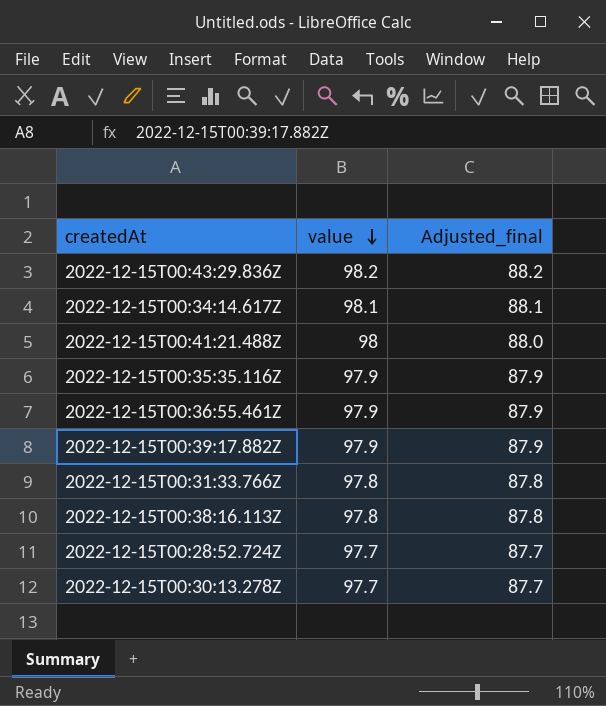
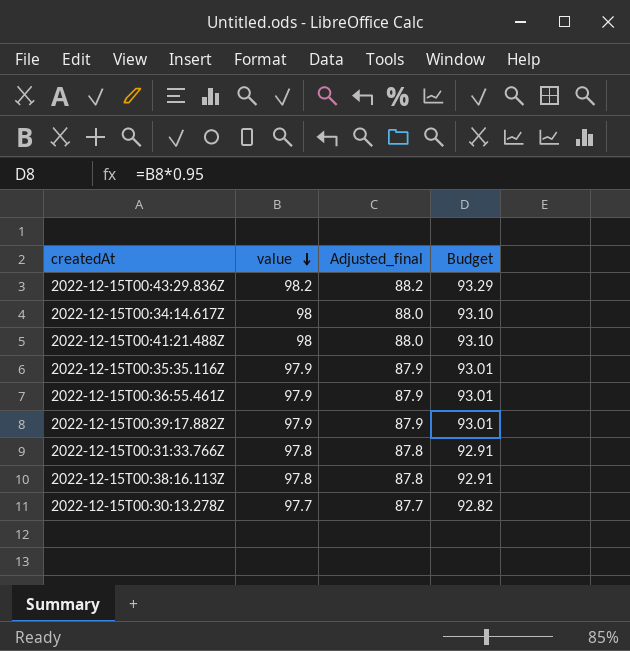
column Budget | formula: none -> [value] * 0.95
row 2022-12-15T00:28:52.724Z: 97.7 | 87.7 -> none
2022-12-15T00:34:14.617Z | value: 98.1 -> 98
2022-12-15T00:34:14.617Z | Adjusted_final: 88.1 -> 88.0

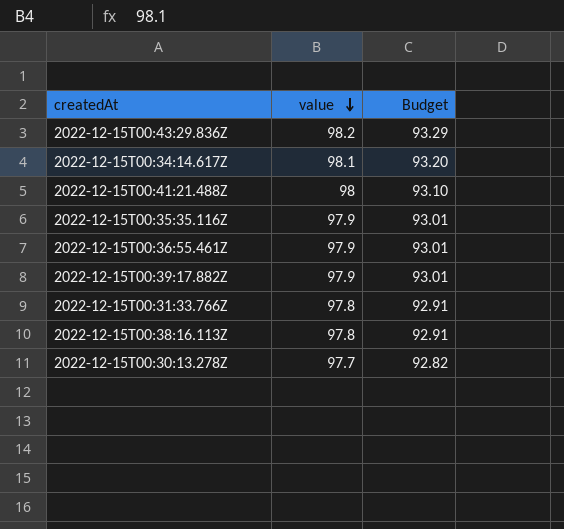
column Adjusted_final | formula: [value] - 10 -> none
2022-12-15T00:34:14.617Z | value: 98 -> 98.1
2022-12-15T00:34:14.617Z | Budget: 93.10 -> 93.20

